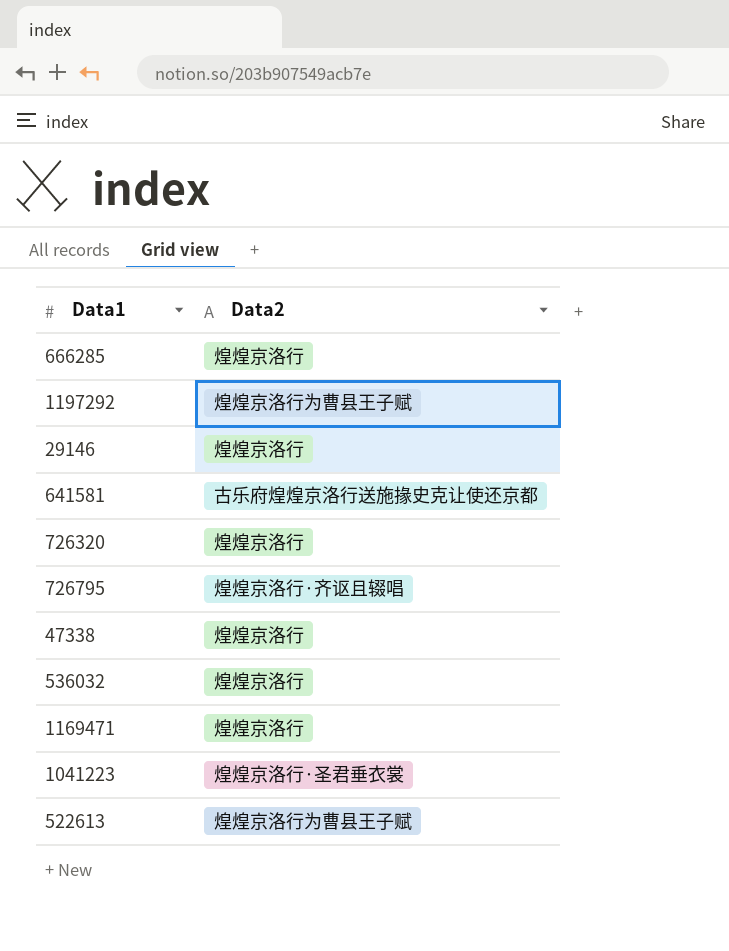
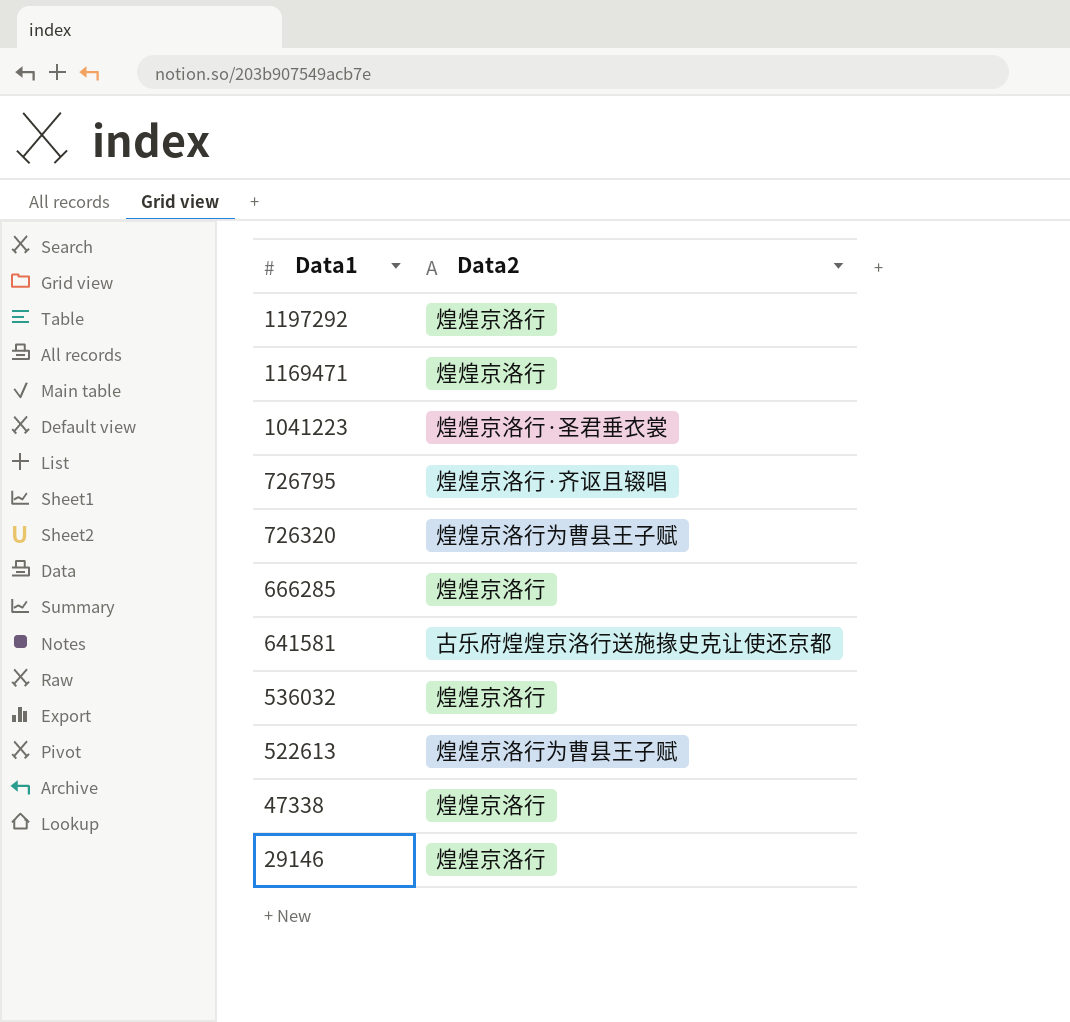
row order: none -> Data1 descending
1197292 | Data2: 煌煌京洛行为曹县王子赋 -> 煌煌京洛行
726320 | Data2: 煌煌京洛行 -> 煌煌京洛行为曹县王子赋

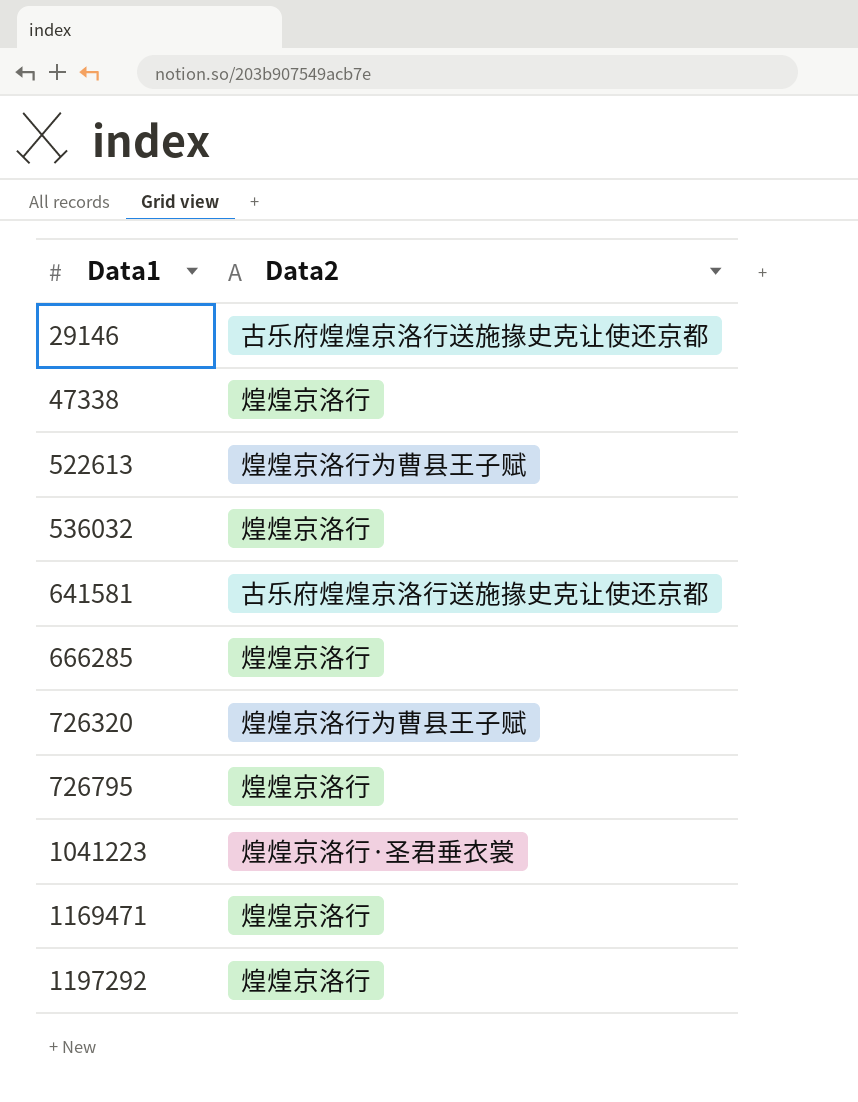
row order: Data1 descending -> Data1 ascending
29146 | Data2: 煌煌京洛行 -> 古乐府煌煌京洛行送施掾史克让使还京都
726795 | Data2: 煌煌京洛行·齐讴且辍唱 -> 煌煌京洛行

